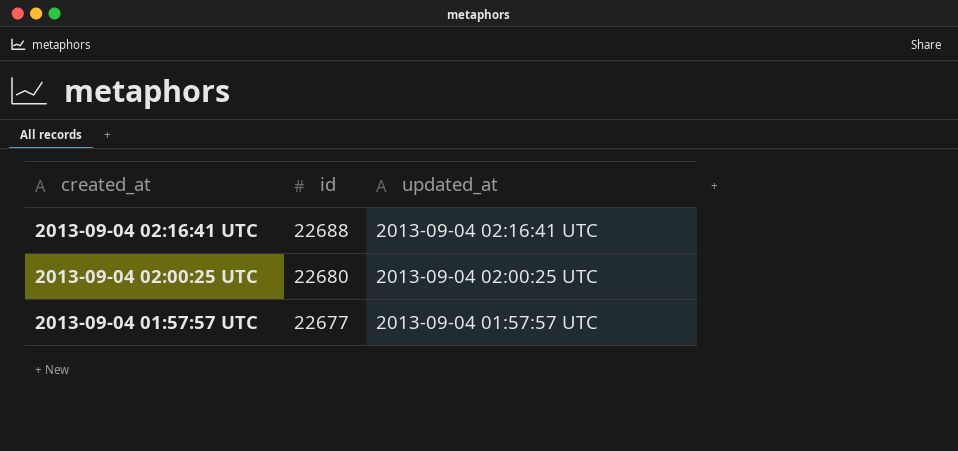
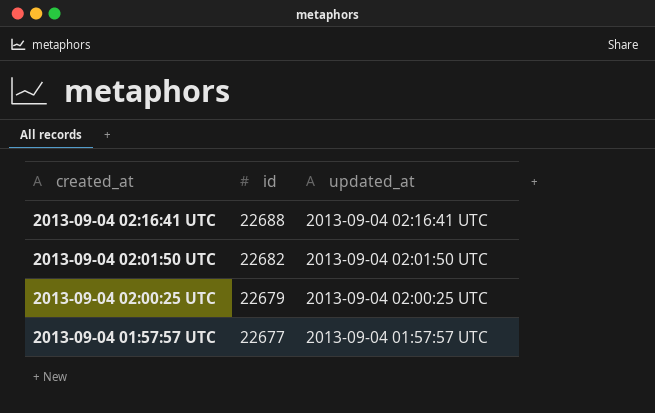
row 2013-09-04 02:01:50 UTC: none -> 22682 | 2013-09-04 02:01:50 UTC
2013-09-04 02:00:25 UTC | id: 22680 -> 22679

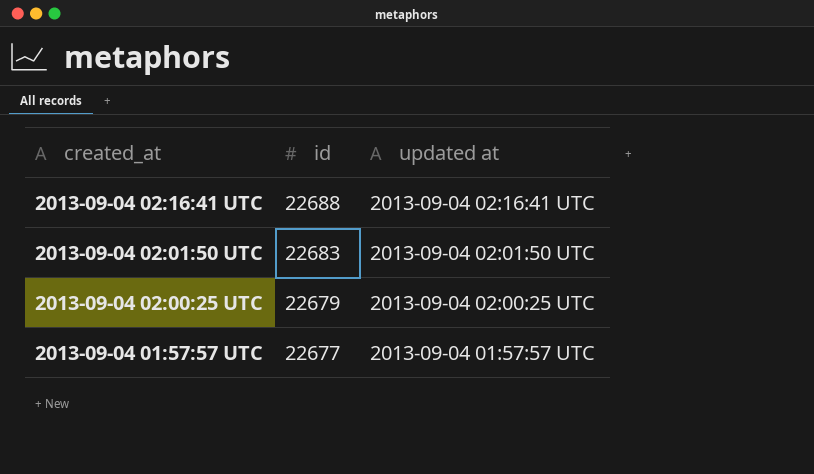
column name: updated_at -> updated at
2013-09-04 02:01:50 UTC | id: 22682 -> 22683

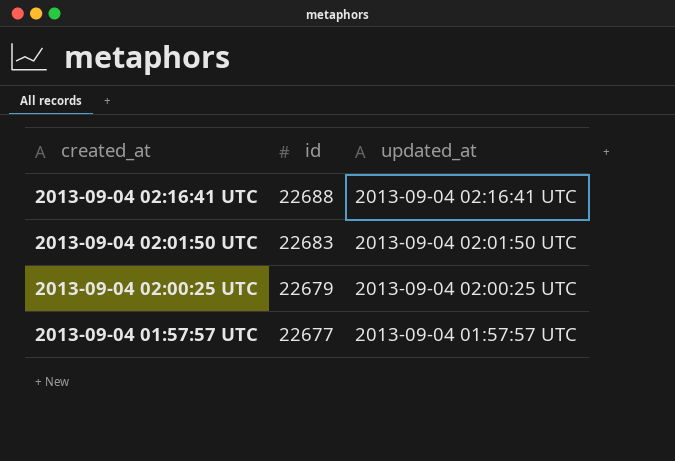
column name: updated at -> updated_at

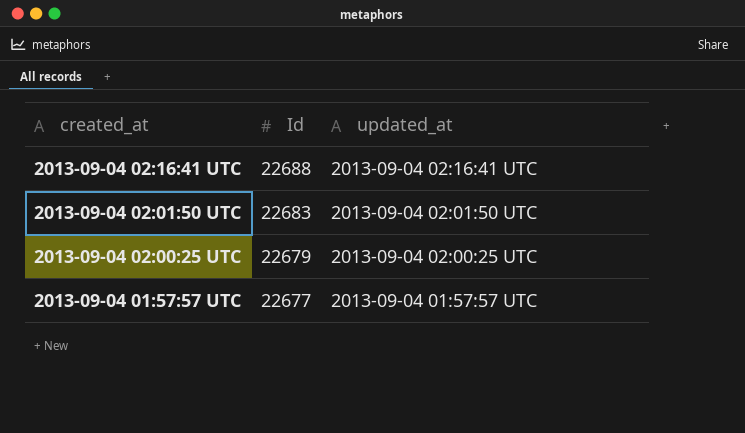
column name: id -> Id

